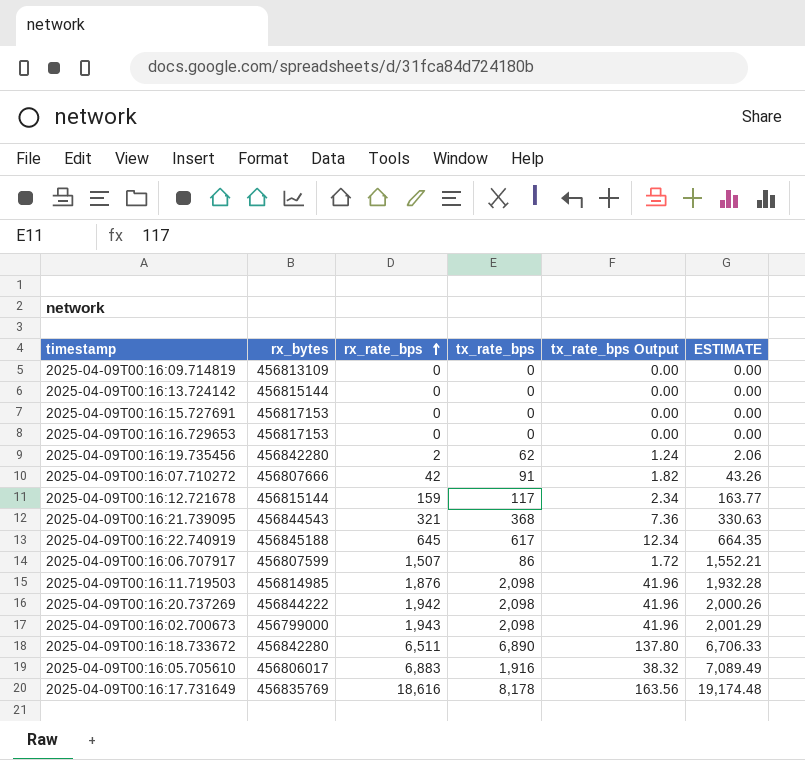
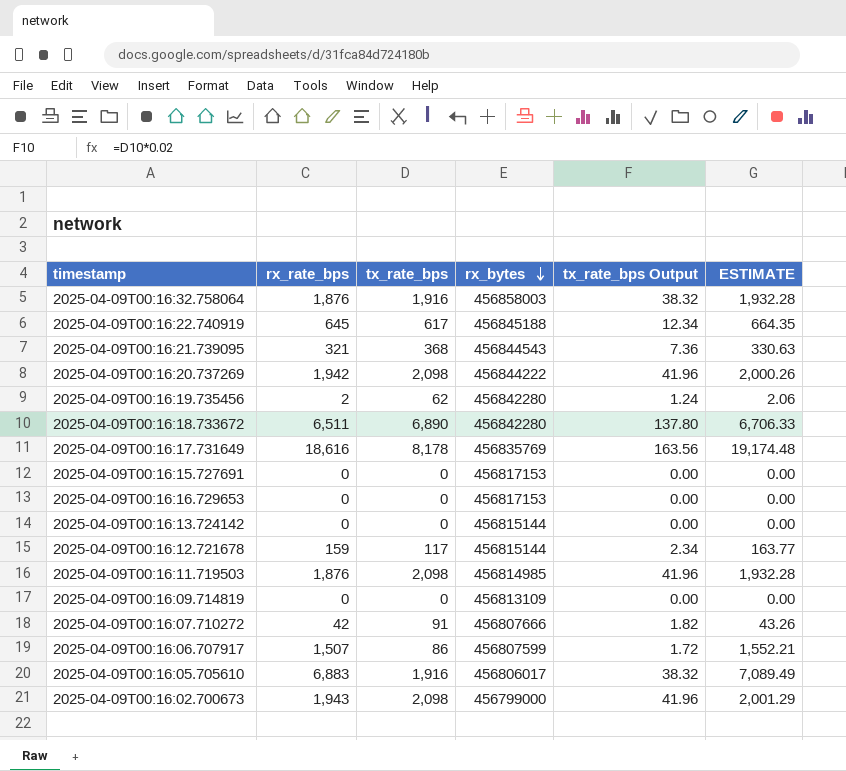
row order: rx_rate_bps ascending -> rx_bytes descending
column rx_bytes | position: 2 -> 4
row 2025-04-09T00:16:32.758064: none -> 1,876 | 1,916 | 456858003 | 38.32 | 1,932.28

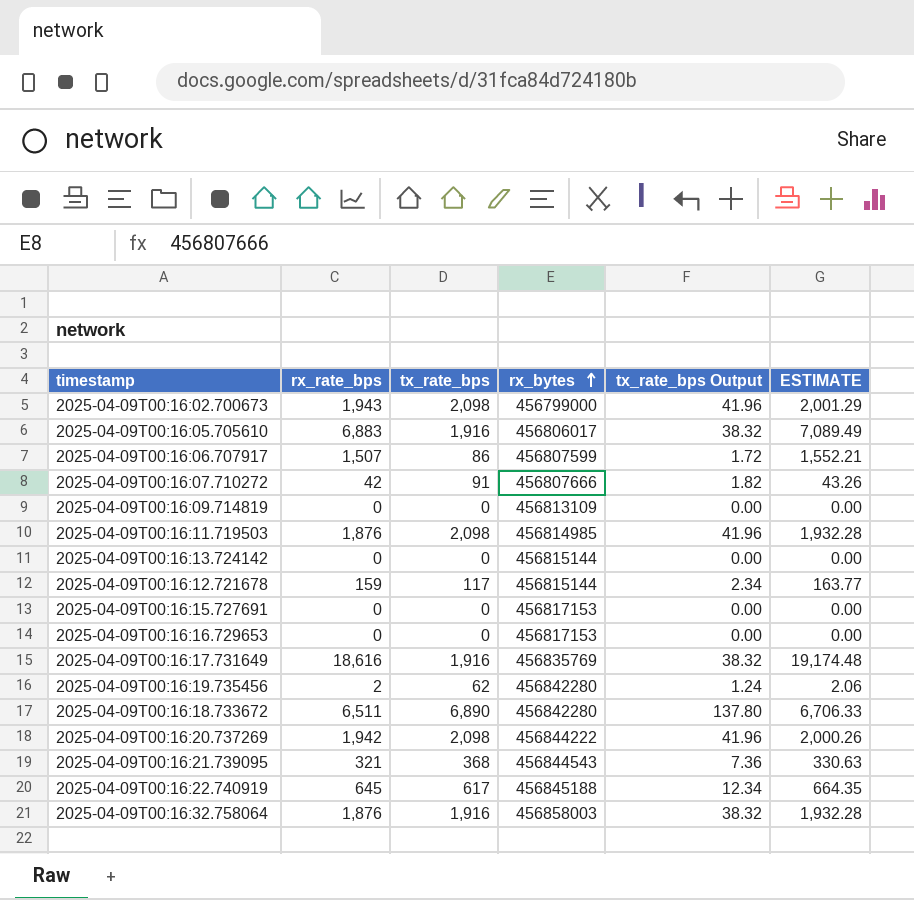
row order: rx_bytes descending -> rx_bytes ascending
2025-04-09T00:16:17.731649 | tx_rate_bps: 8,178 -> 1,916
2025-04-09T00:16:17.731649 | tx_rate_bps Output: 163.56 -> 38.32

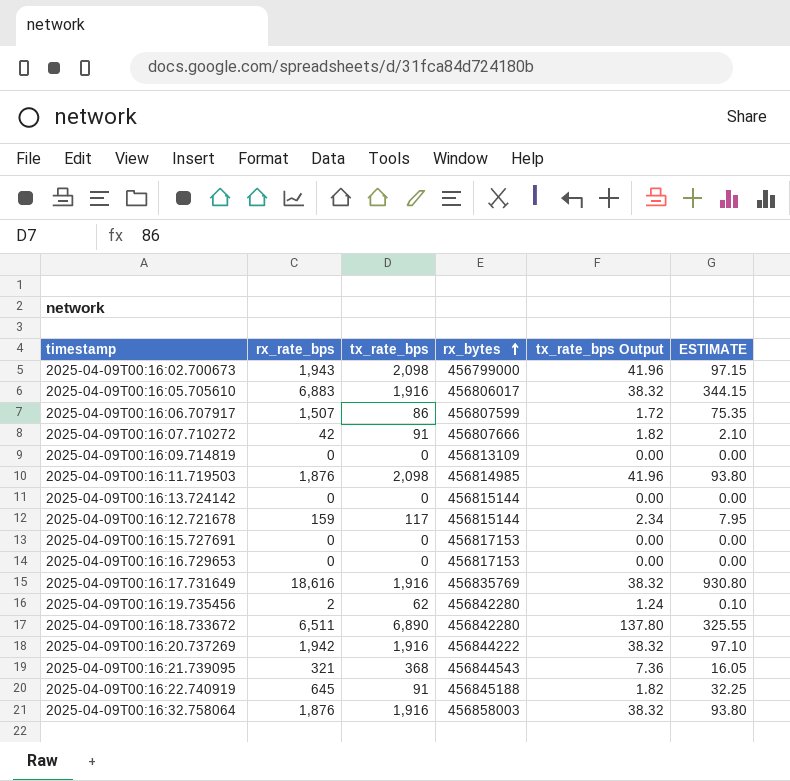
column ESTIMATE | formula: [rx_rate_bps] * 1.03 -> [rx_rate_bps] * 0.05
2025-04-09T00:16:20.737269 | tx_rate_bps: 2,098 -> 1,916
2025-04-09T00:16:20.737269 | tx_rate_bps Output: 41.96 -> 38.32
2025-04-09T00:16:22.740919 | tx_rate_bps: 617 -> 91
2025-04-09T00:16:22.740919 | tx_rate_bps Output: 12.34 -> 1.82

